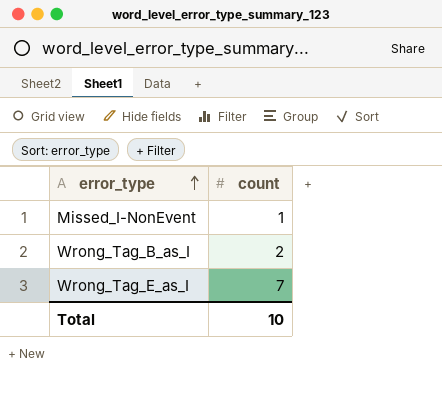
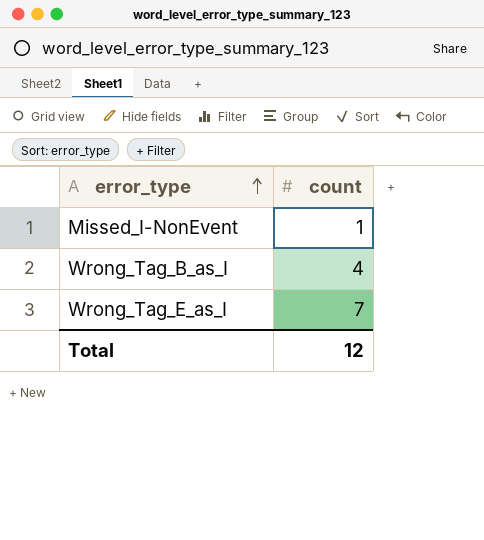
Wrong_Tag_B_as_I | count: 2 -> 4
Total | count: 10 -> 12

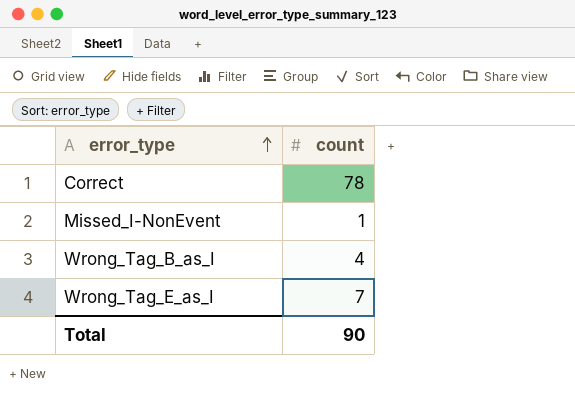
row Correct: none -> 78
Total | count: 12 -> 90

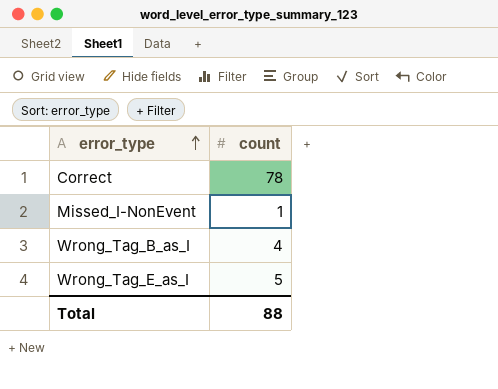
Wrong_Tag_E_as_I | count: 7 -> 5
Total | count: 90 -> 88

